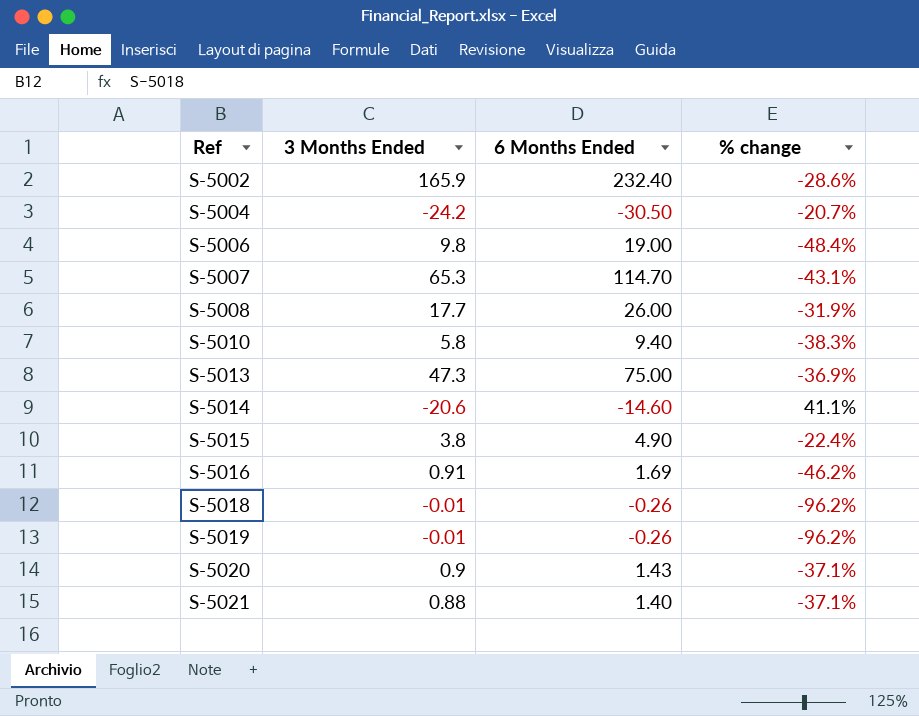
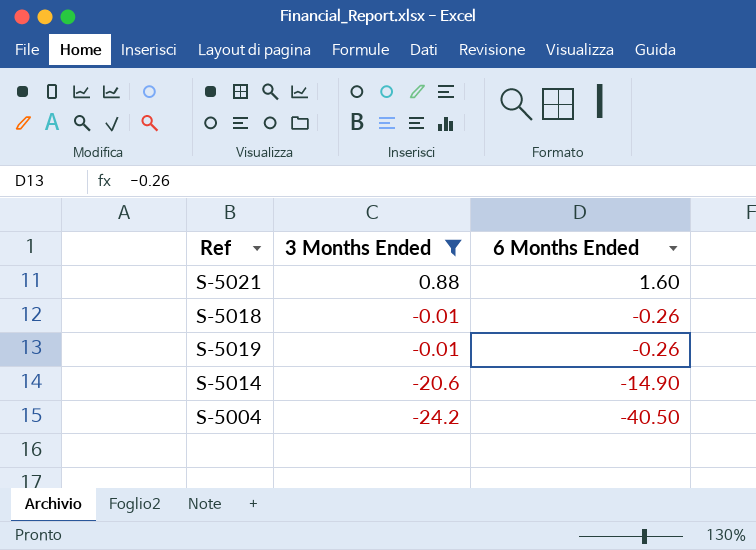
filter: none -> 3 Months Ended <= 0.88
row order: Ref ascending -> 3 Months Ended descending
column % change | formula: ([3 Months Ended] - [6 Months Ended]) / [6 Months Ended] -> none
S-5021 | 6 Months Ended: 1.40 -> 1.60
S-5014 | 6 Months Ended: -14.60 -> -14.90
S-5004 | 6 Months Ended: -30.50 -> -40.50

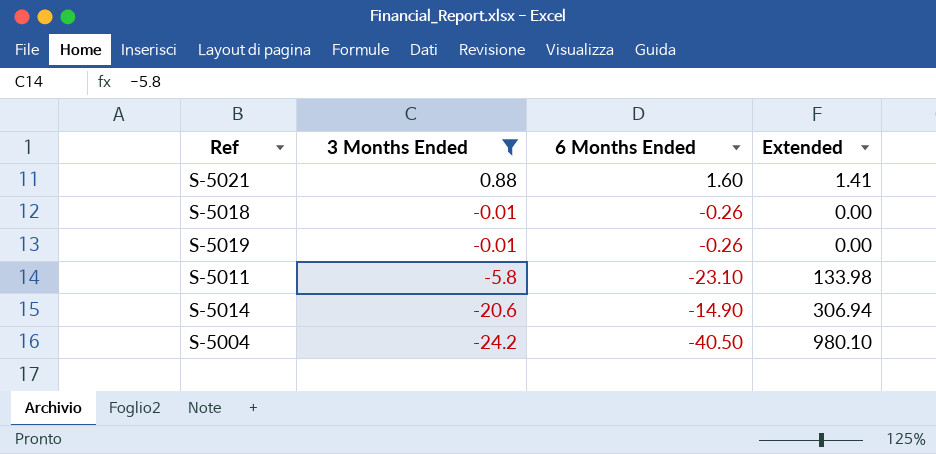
column Extended | formula: none -> [3 Months Ended] * [6 Months Ended]
row S-5011: none -> -5.8 | -23.10 | 133.98

